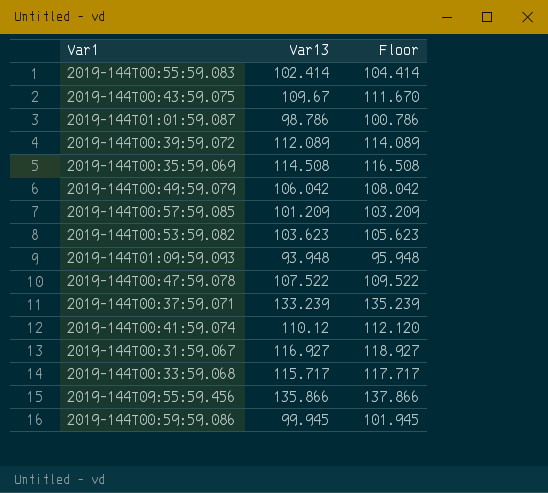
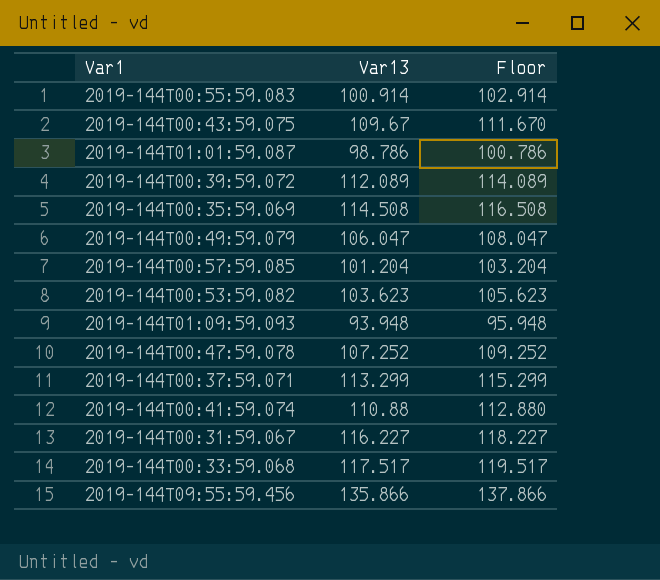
row 2019-144T00:59:59.086: 99.945 | 101.945 -> none
2019-144T00:55:59.083 | Var13: 102.414 -> 100.914
2019-144T00:55:59.083 | Floor: 104.414 -> 102.914
2019-144T00:49:59.079 | Var13: 106.042 -> 106.047
2019-144T00:49:59.079 | Floor: 108.042 -> 108.047
2019-144T00:57:59.085 | Var13: 101.209 -> 101.204
2019-144T00:57:59.085 | Floor: 103.209 -> 103.204
2019-144T00:47:59.078 | Var13: 107.522 -> 107.252
2019-144T00:47:59.078 | Floor: 109.522 -> 109.252
2019-144T00:37:59.071 | Var13: 133.239 -> 113.299
2019-144T00:37:59.071 | Floor: 135.239 -> 115.299
2019-144T00:41:59.074 | Var13: 110.12 -> 110.88
2019-144T00:41:59.074 | Floor: 112.120 -> 112.880
2019-144T00:31:59.067 | Var13: 116.927 -> 116.227
2019-144T00:31:59.067 | Floor: 118.927 -> 118.227
2019-144T00:33:59.068 | Var13: 115.717 -> 117.517
2019-144T00:33:59.068 | Floor: 117.717 -> 119.517

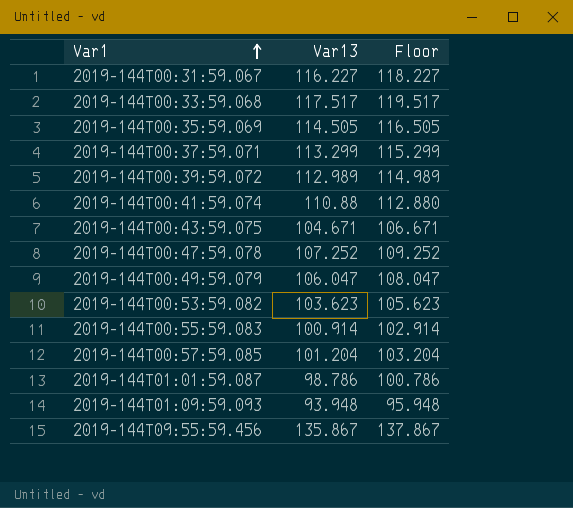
row order: none -> Var1 ascending
2019-144T00:35:59.069 | Var13: 114.508 -> 114.505
2019-144T00:35:59.069 | Floor: 116.508 -> 116.505
2019-144T00:39:59.072 | Var13: 112.089 -> 112.989
2019-144T00:39:59.072 | Floor: 114.089 -> 114.989
2019-144T00:43:59.075 | Var13: 109.67 -> 104.671
2019-144T00:43:59.075 | Floor: 111.670 -> 106.671
2019-144T09:55:59.456 | Var13: 135.866 -> 135.867
2019-144T09:55:59.456 | Floor: 137.866 -> 137.867

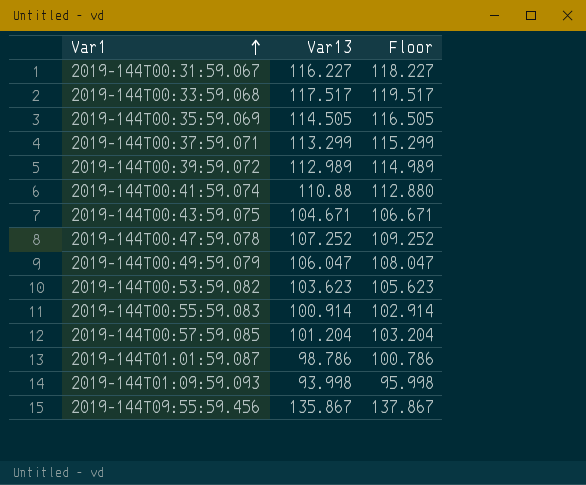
2019-144T01:09:59.093 | Var13: 93.948 -> 93.998
2019-144T01:09:59.093 | Floor: 95.948 -> 95.998

